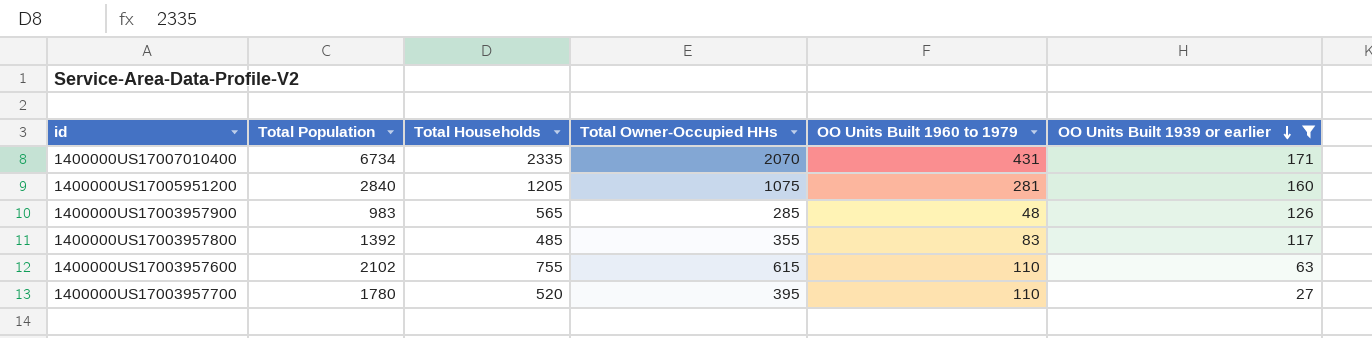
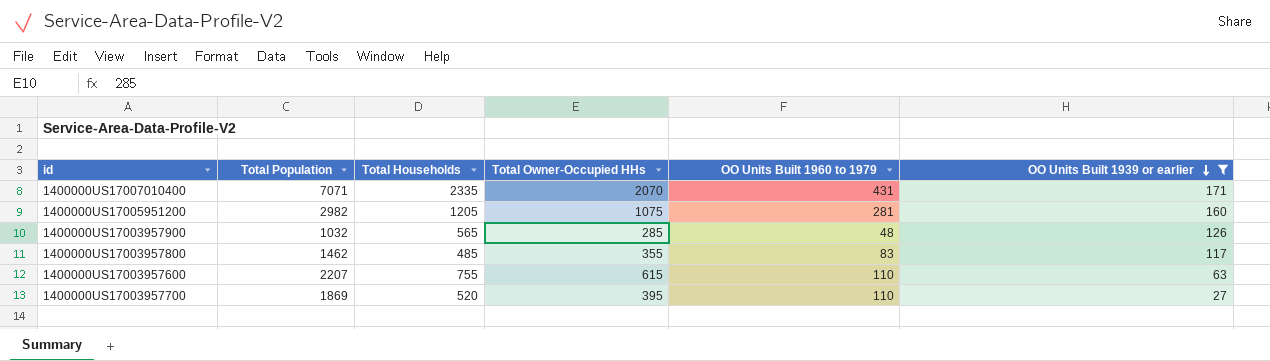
1400000US17007010400 | Total Population: 6734 -> 7071
1400000US17005951200 | Total Population: 2840 -> 2982
1400000US17003957900 | Total Population: 983 -> 1032
1400000US17003957800 | Total Population: 1392 -> 1462
1400000US17003957600 | Total Population: 2102 -> 2207
1400000US17003957700 | Total Population: 1780 -> 1869

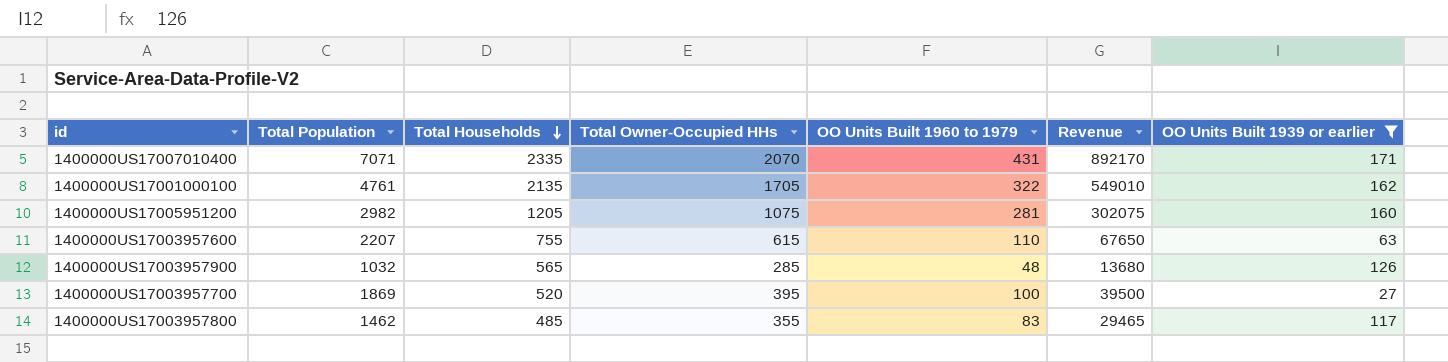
row order: OO Units Built 1939 or earlier descending -> Total Households descending
column Revenue | formula: none -> [Total Owner-Occupied HHs] * [OO Units Built 1960 to 1979]
row 1400000US17001000100: none -> 4761 | 2135 | 1705 | 322 | 549010 | 162
1400000US17003957700 | OO Units Built 1960 to 1979: 110 -> 100

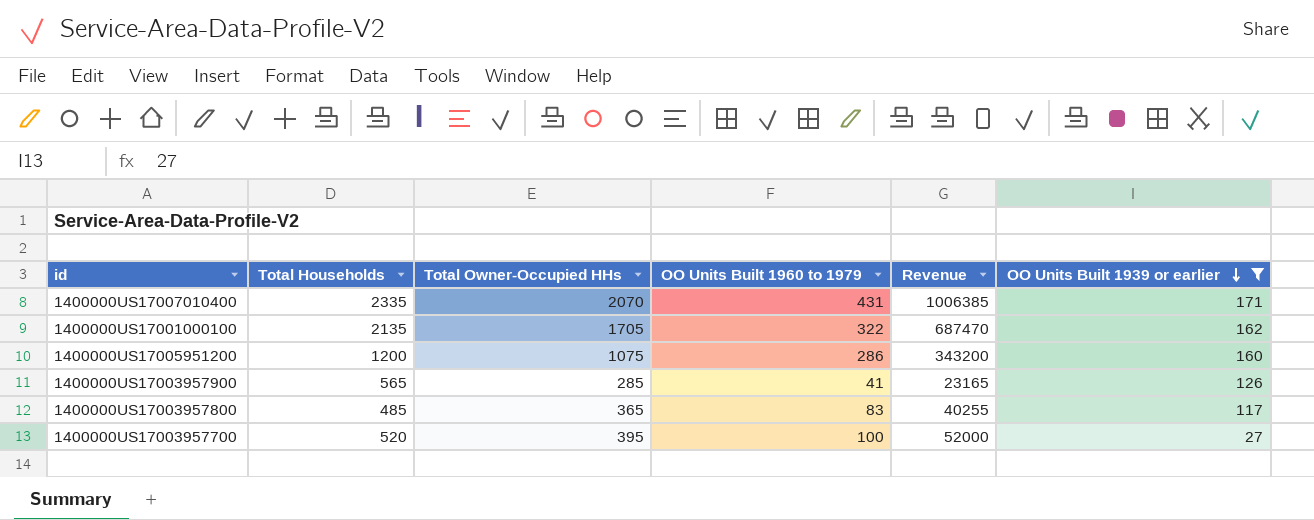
row order: Total Households descending -> OO Units Built 1939 or earlier descending
column Total Population | position: 2 -> none
column Revenue | formula: [Total Owner-Occupied HHs] * [OO Units Built 1960 to 1979] -> [Total Households] * [OO Units Built 1960 to 1979]
row 1400000US17003957600: 2207 | 755 | 615 | 110 | 67650 | 63 -> none
1400000US17005951200 | Total Households: 1205 -> 1200
1400000US17005951200 | OO Units Built 1960 to 1979: 281 -> 286
1400000US17003957900 | OO Units Built 1960 to 1979: 48 -> 41
1400000US17003957800 | Total Owner-Occupied HHs: 355 -> 365

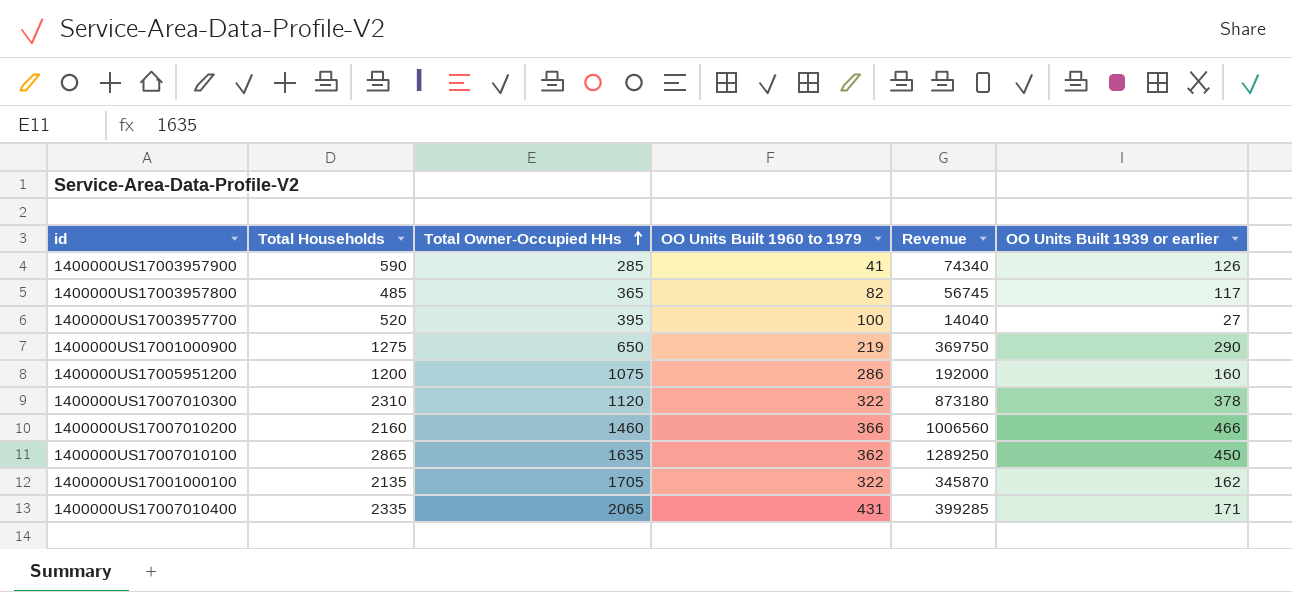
filter: OO Units Built 1939 or earlier <= 171 -> none
row order: OO Units Built 1939 or earlier descending -> Total Owner-Occupied HHs ascending
column Revenue | formula: [Total Households] * [OO Units Built 1960 to 1979] -> [Total Households] * [OO Units Built 1939 or earlier]
1400000US17003957900 | Total Households: 565 -> 590
1400000US17003957800 | OO Units Built 1960 to 1979: 83 -> 82
1400000US17007010400 | Total Owner-Occupied HHs: 2070 -> 2065

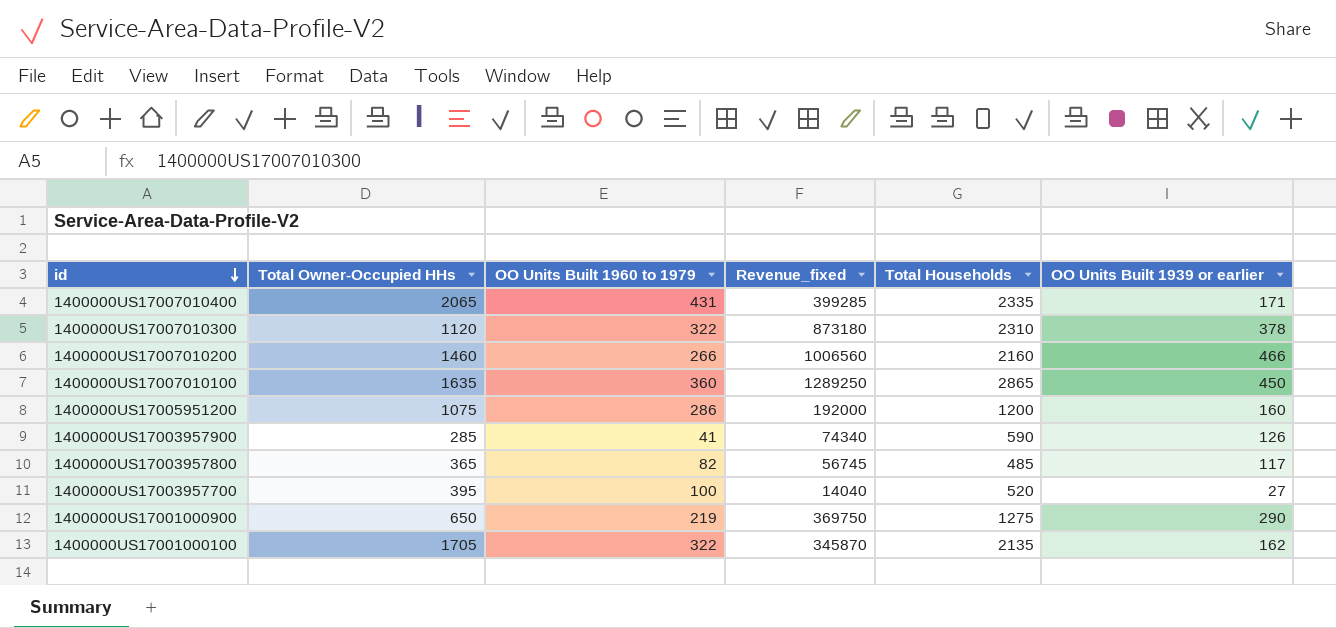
row order: Total Owner-Occupied HHs ascending -> id descending
column name: Revenue -> Revenue_fixed
column Total Households | position: 2 -> 5
1400000US17007010200 | OO Units Built 1960 to 1979: 366 -> 266
1400000US17007010100 | OO Units Built 1960 to 1979: 362 -> 360

